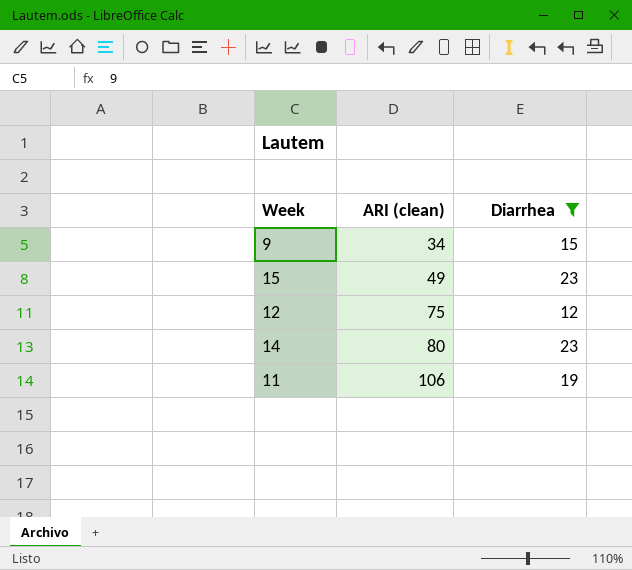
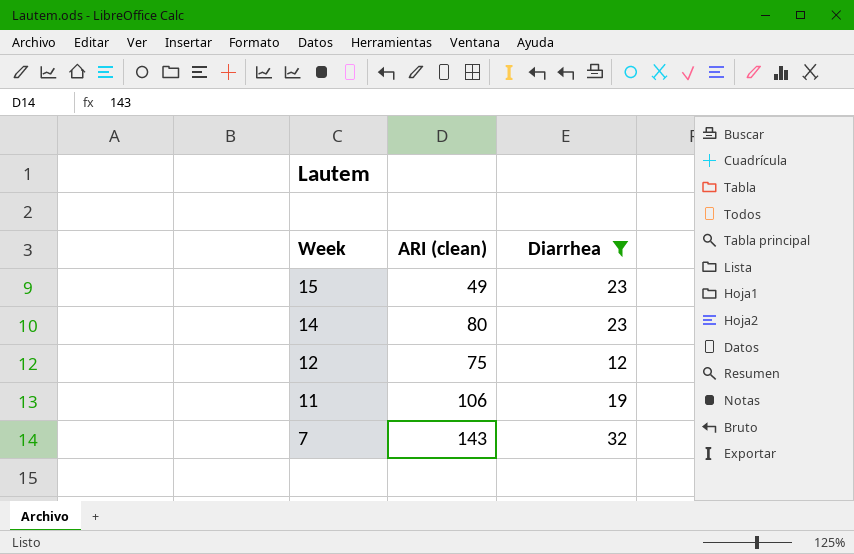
row order: ARI (clean) ascending -> Week descending
row 9: 34 | 15 -> none
row 7: none -> 143 | 32

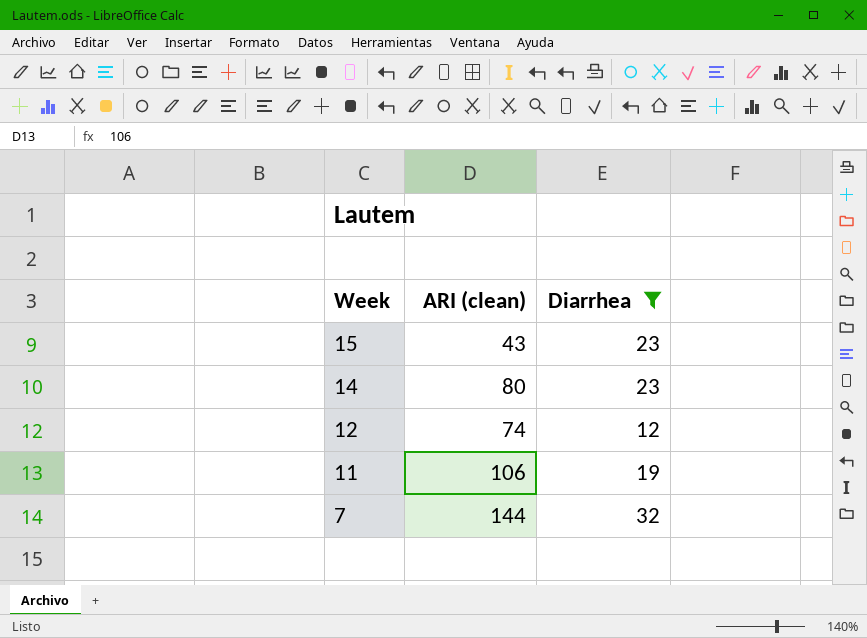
15 | ARI (clean): 49 -> 43
12 | ARI (clean): 75 -> 74
7 | ARI (clean): 143 -> 144

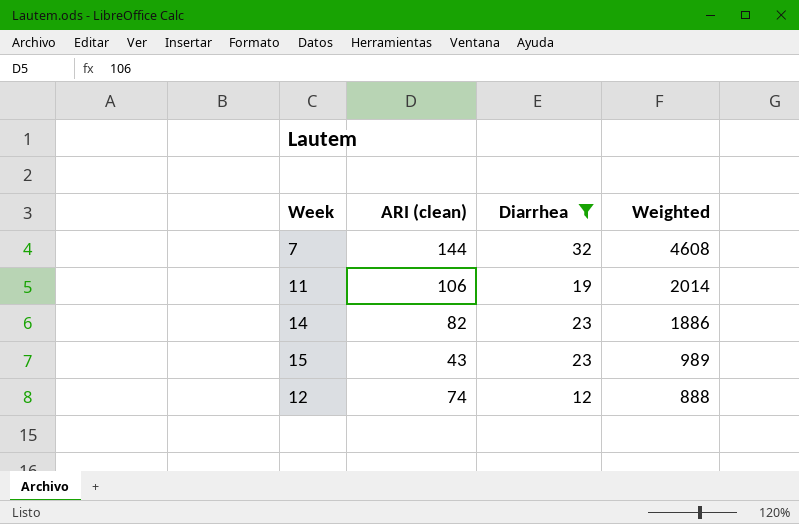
row order: Week descending -> Weighted descending
column Weighted | formula: none -> [ARI (clean)] * [Diarrhea]
14 | ARI (clean): 80 -> 82

